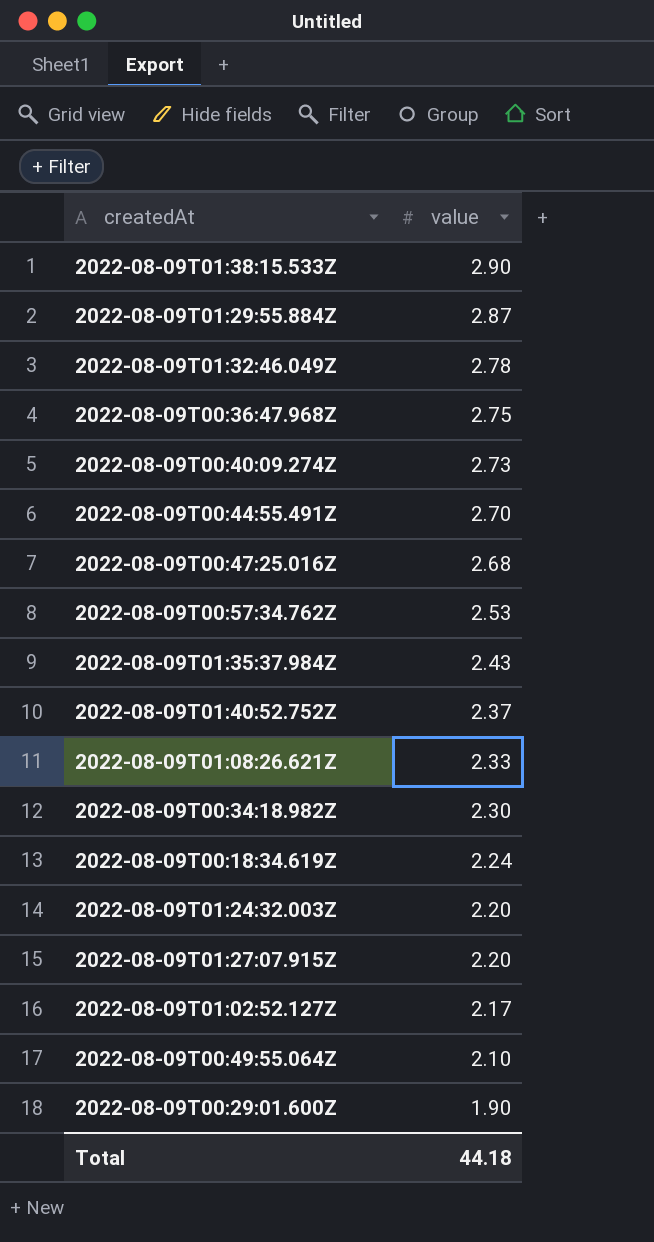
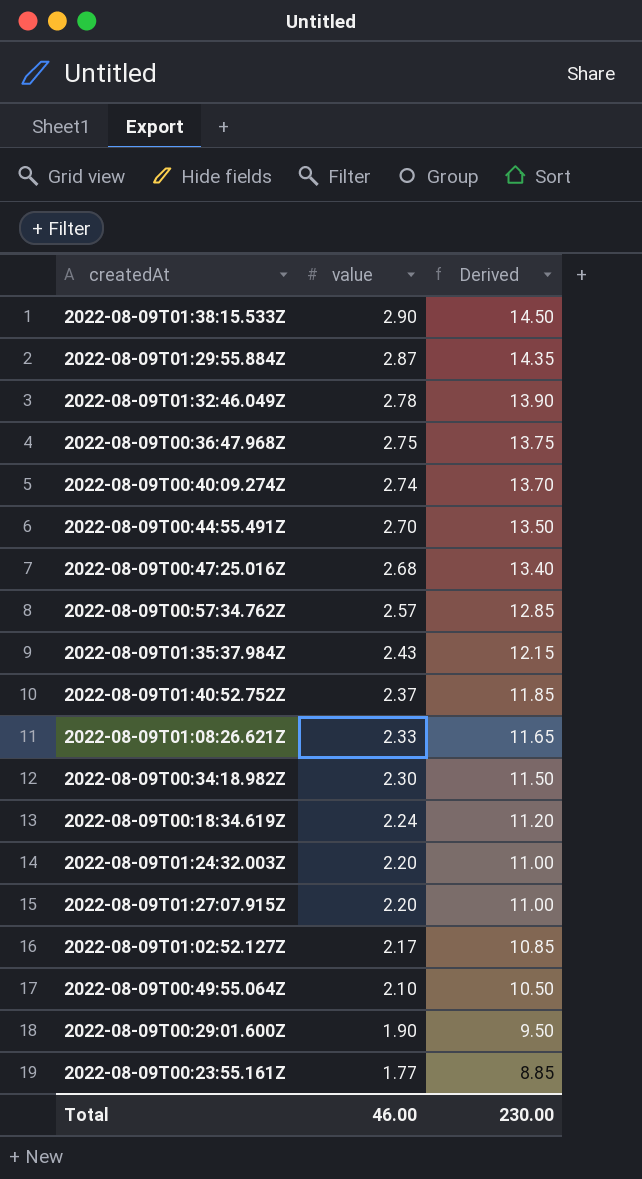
column Derived | formula: none -> [value] * 5
2022-08-09T00:40:09.274Z | value: 2.73 -> 2.74
2022-08-09T00:57:34.762Z | value: 2.53 -> 2.57
row 2022-08-09T00:23:55.161Z: none -> 1.77 | 8.85
Total | value: 44.18 -> 46.00

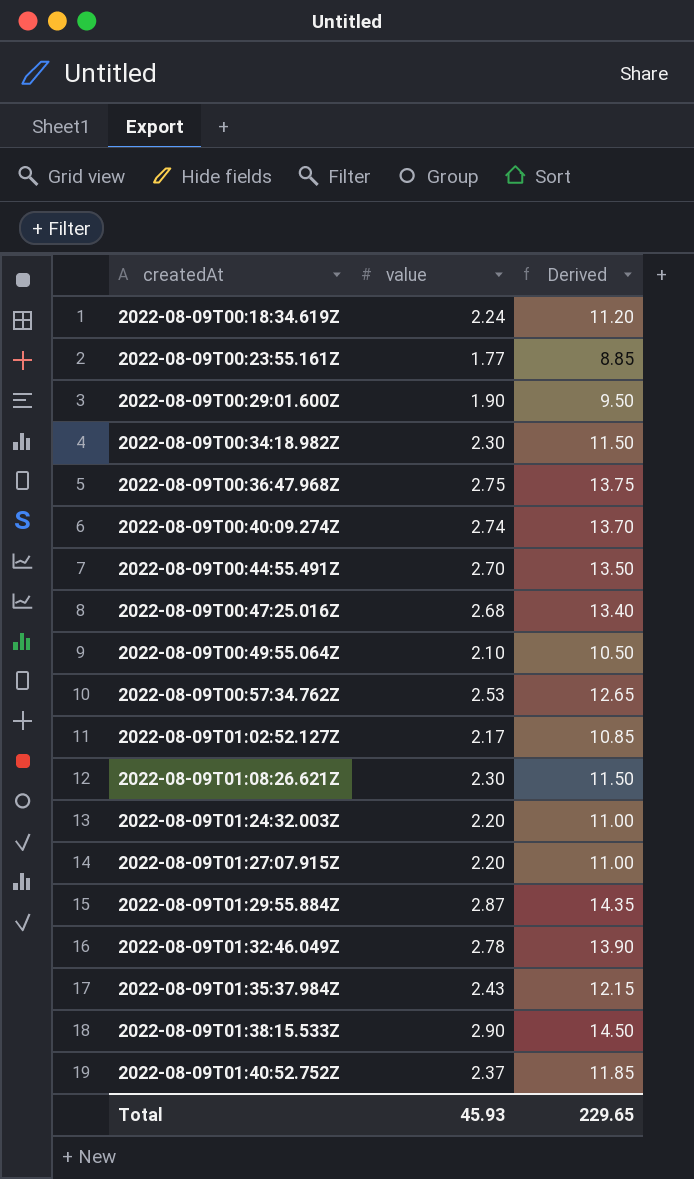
row order: value descending -> createdAt ascending
2022-08-09T00:57:34.762Z | value: 2.57 -> 2.53
2022-08-09T00:57:34.762Z | Derived: 12.85 -> 12.65
2022-08-09T01:08:26.621Z | value: 2.33 -> 2.30
2022-08-09T01:08:26.621Z | Derived: 11.65 -> 11.50
Total | value: 46.00 -> 45.93
Total | Derived: 230.00 -> 229.65

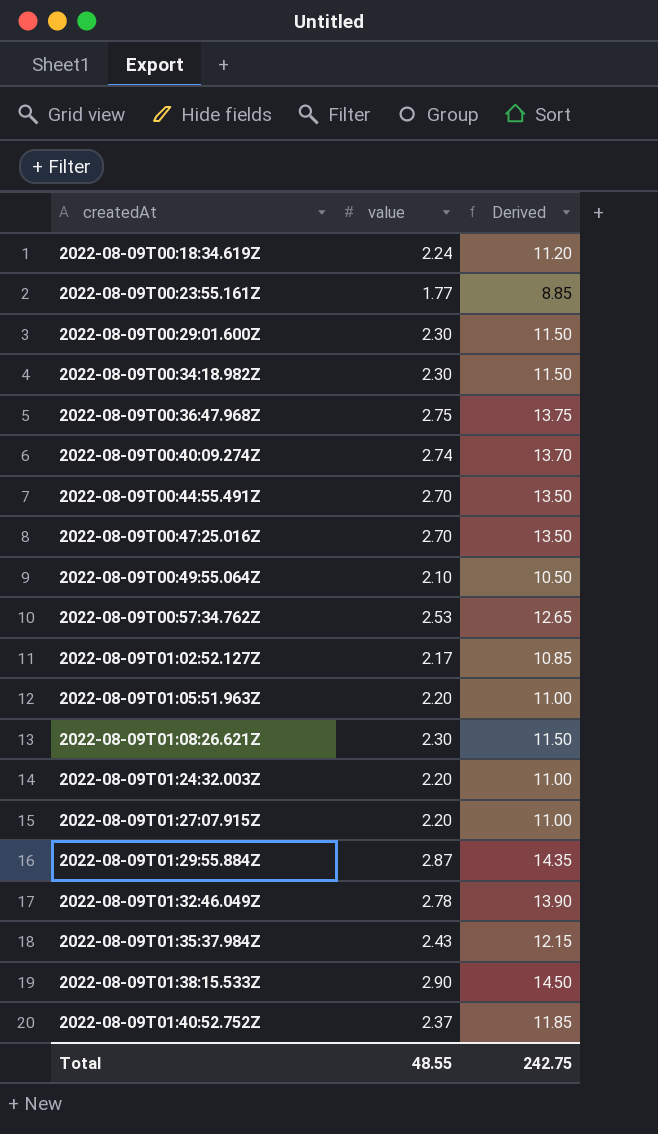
2022-08-09T00:29:01.600Z | value: 1.90 -> 2.30
2022-08-09T00:29:01.600Z | Derived: 9.50 -> 11.50
2022-08-09T00:47:25.016Z | value: 2.68 -> 2.70
2022-08-09T00:47:25.016Z | Derived: 13.40 -> 13.50
row 2022-08-09T01:05:51.963Z: none -> 2.20 | 11.00
Total | value: 45.93 -> 48.55
Total | Derived: 229.65 -> 242.75

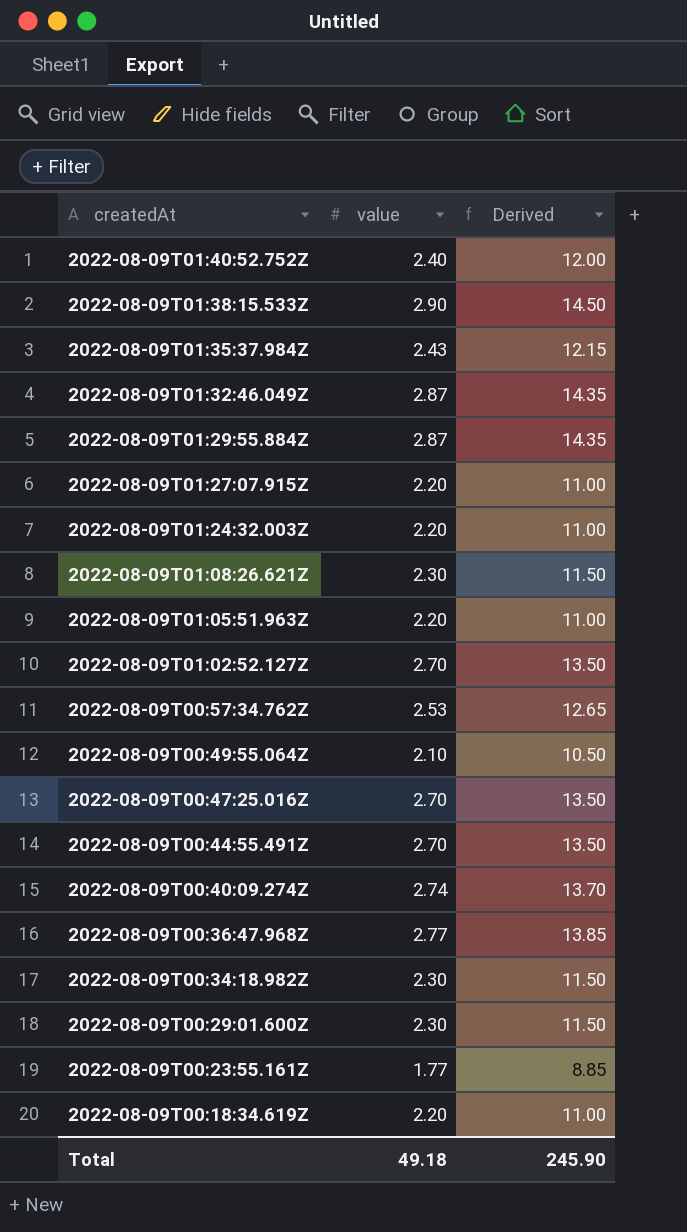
row order: createdAt ascending -> createdAt descending
2022-08-09T01:40:52.752Z | value: 2.37 -> 2.40
2022-08-09T01:40:52.752Z | Derived: 11.85 -> 12.00
2022-08-09T01:32:46.049Z | value: 2.78 -> 2.87
2022-08-09T01:32:46.049Z | Derived: 13.90 -> 14.35
2022-08-09T01:02:52.127Z | value: 2.17 -> 2.70
2022-08-09T01:02:52.127Z | Derived: 10.85 -> 13.50
2022-08-09T00:36:47.968Z | value: 2.75 -> 2.77
2022-08-09T00:36:47.968Z | Derived: 13.75 -> 13.85
2022-08-09T00:18:34.619Z | value: 2.24 -> 2.20
2022-08-09T00:18:34.619Z | Derived: 11.20 -> 11.00
Total | value: 48.55 -> 49.18
Total | Derived: 242.75 -> 245.90

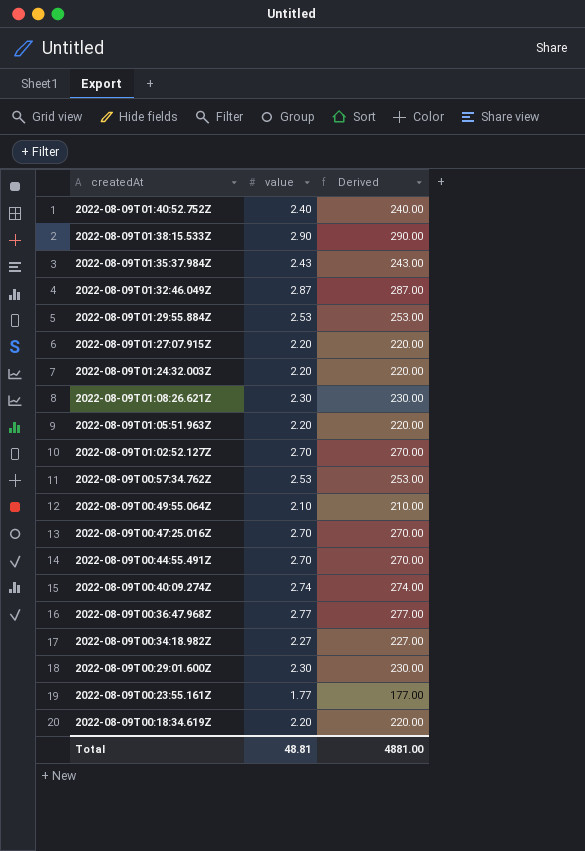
column Derived | formula: [value] * 5 -> [value] * 100
2022-08-09T01:29:55.884Z | value: 2.87 -> 2.53
2022-08-09T00:34:18.982Z | value: 2.30 -> 2.27
Total | value: 49.18 -> 48.81
Total | Derived: 245.90 -> 4881.00

